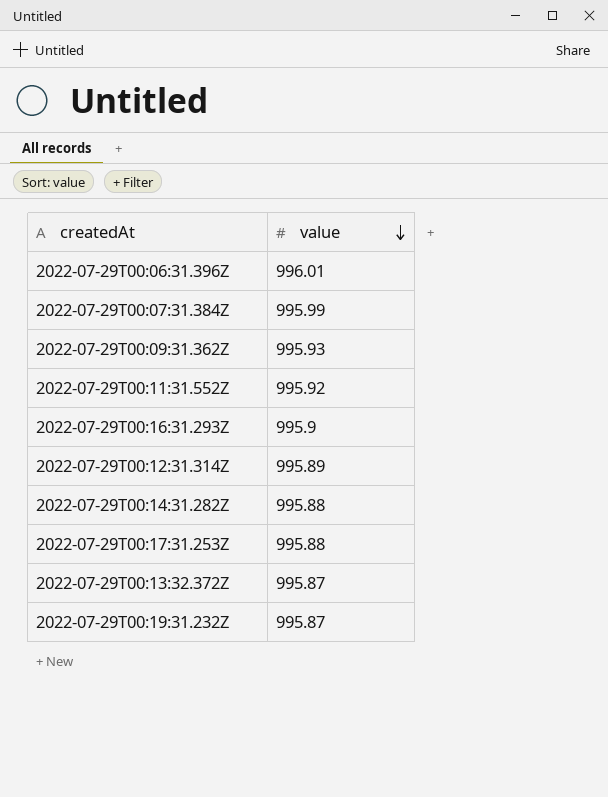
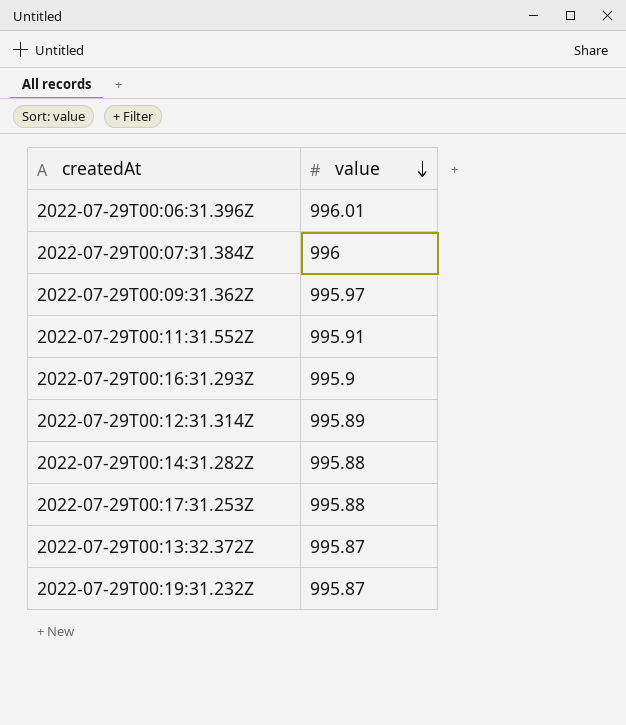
2022-07-29T00:07:31.384Z | value: 995.99 -> 996
2022-07-29T00:09:31.362Z | value: 995.93 -> 995.97
2022-07-29T00:11:31.552Z | value: 995.92 -> 995.91

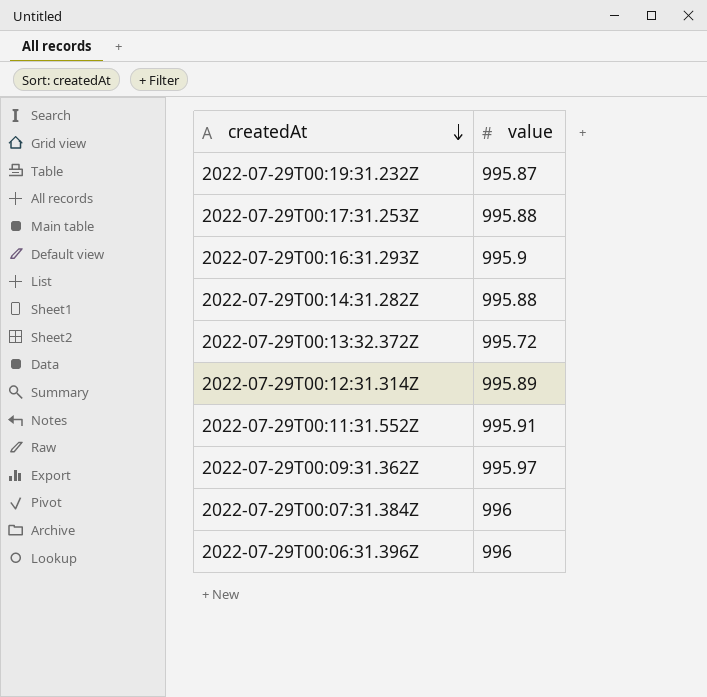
row order: value descending -> createdAt descending
2022-07-29T00:13:32.372Z | value: 995.87 -> 995.72
2022-07-29T00:06:31.396Z | value: 996.01 -> 996

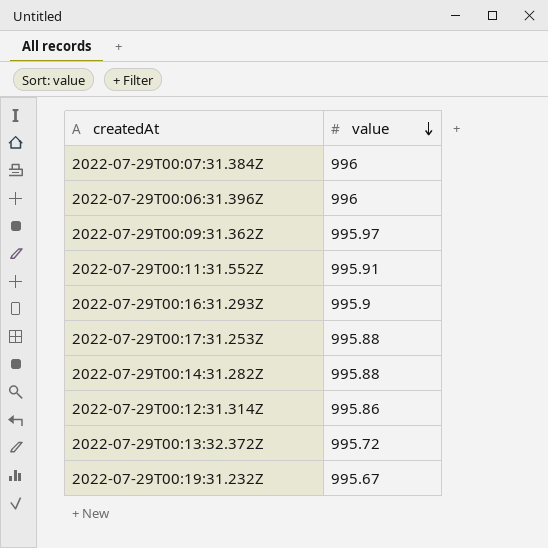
row order: createdAt descending -> value descending
2022-07-29T00:12:31.314Z | value: 995.89 -> 995.86
2022-07-29T00:19:31.232Z | value: 995.87 -> 995.67

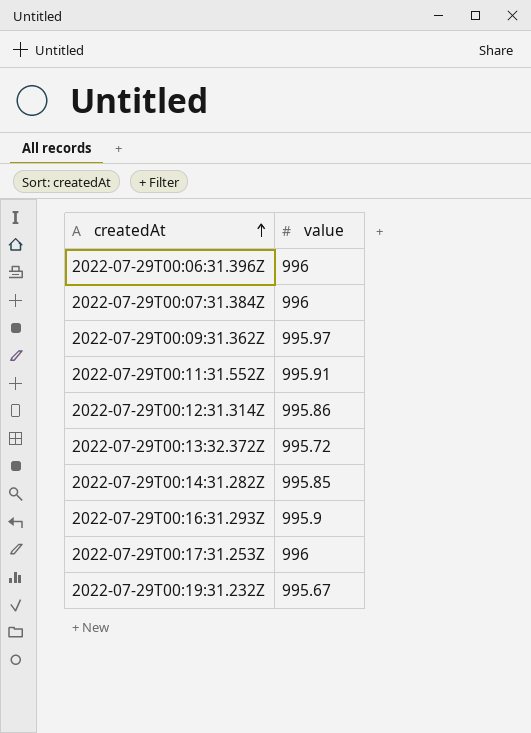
row order: value descending -> createdAt ascending
2022-07-29T00:14:31.282Z | value: 995.88 -> 995.85
2022-07-29T00:17:31.253Z | value: 995.88 -> 996

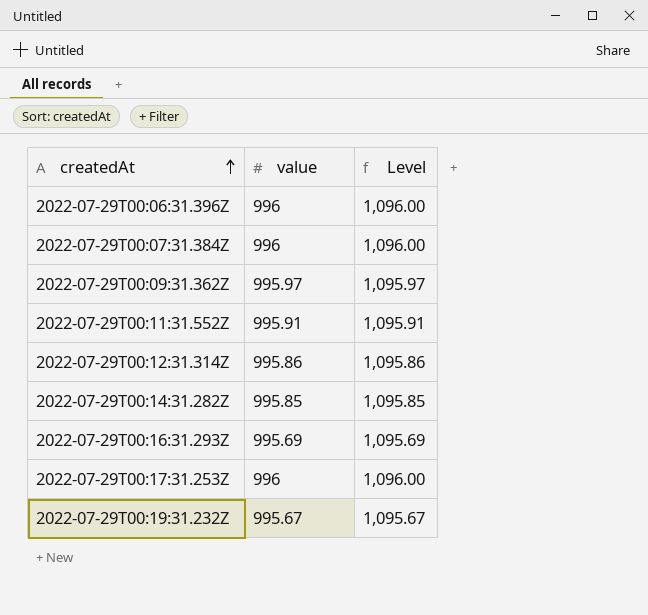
column Level | formula: none -> [value] + 100
row 2022-07-29T00:13:32.372Z: 995.72 -> none
2022-07-29T00:16:31.293Z | value: 995.9 -> 995.69

